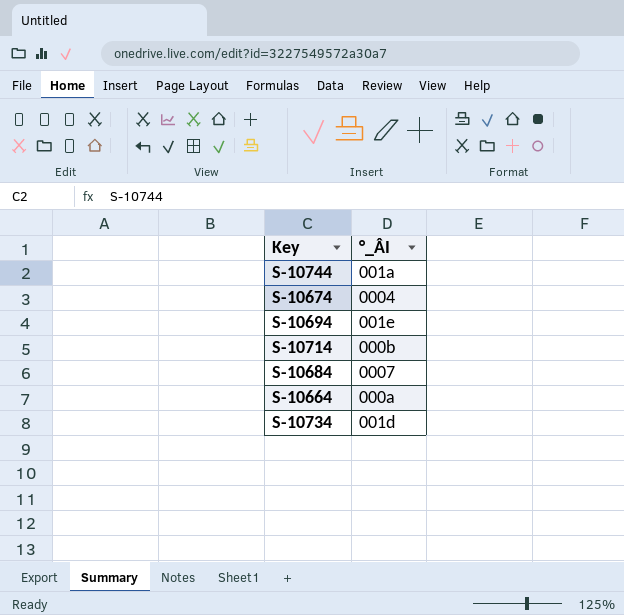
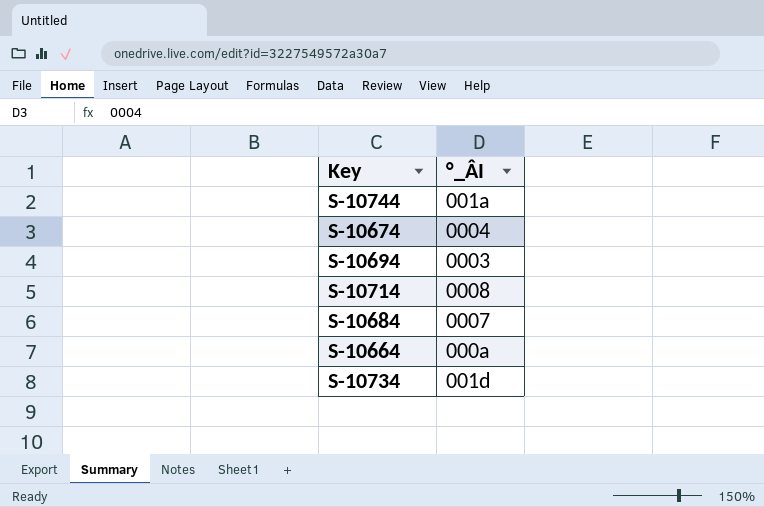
S-10694 | °_ÂI: 001e -> 0003
S-10714 | °_ÂI: 000b -> 0008

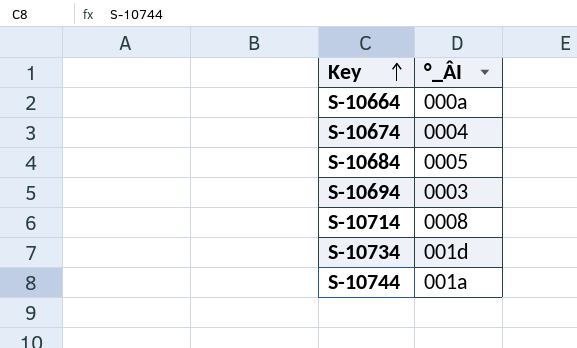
row order: none -> Key ascending
S-10684 | °_ÂI: 0007 -> 0005

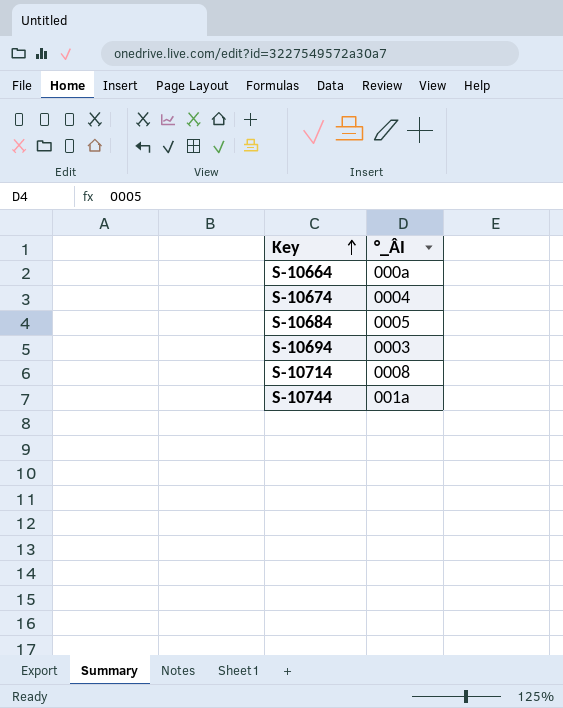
row S-10734: 001d -> none

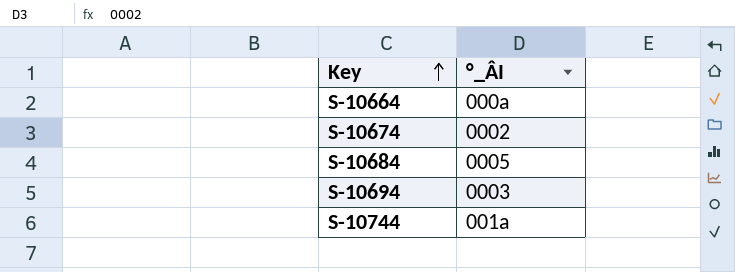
row S-10714: 0008 -> none
S-10674 | °_ÂI: 0004 -> 0002

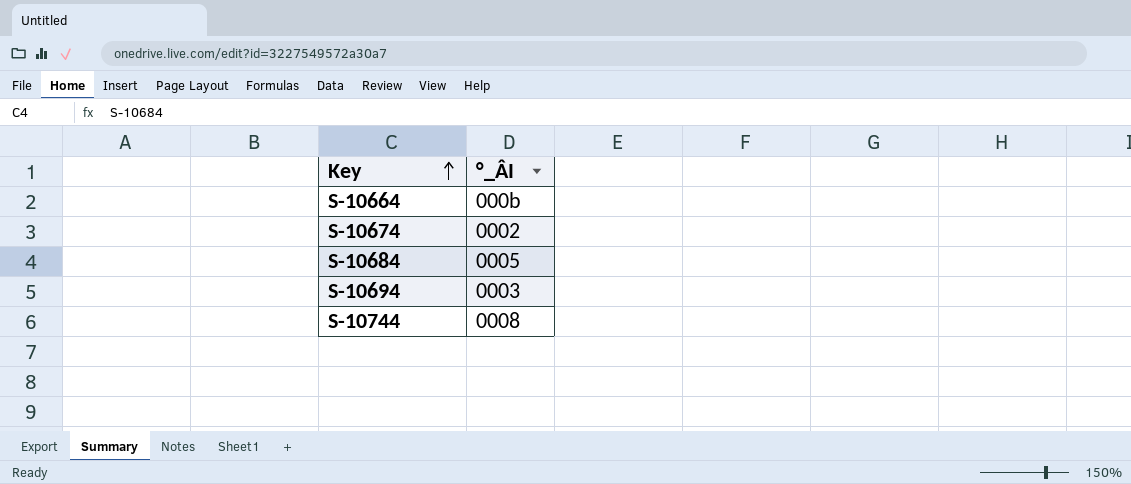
S-10664 | °_ÂI: 000a -> 000b
S-10744 | °_ÂI: 001a -> 0008

